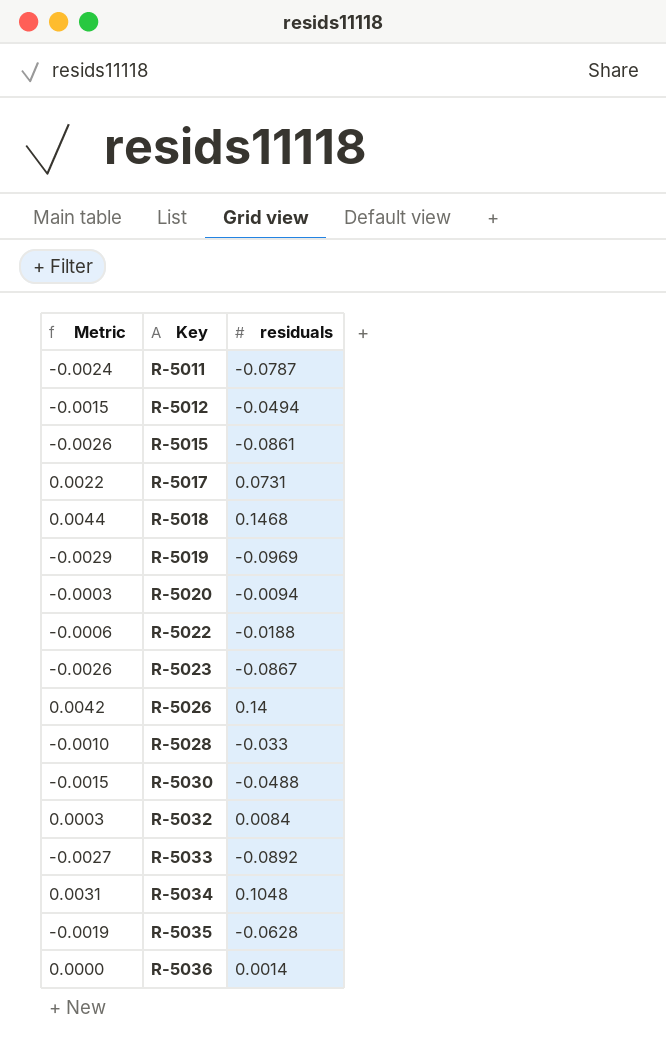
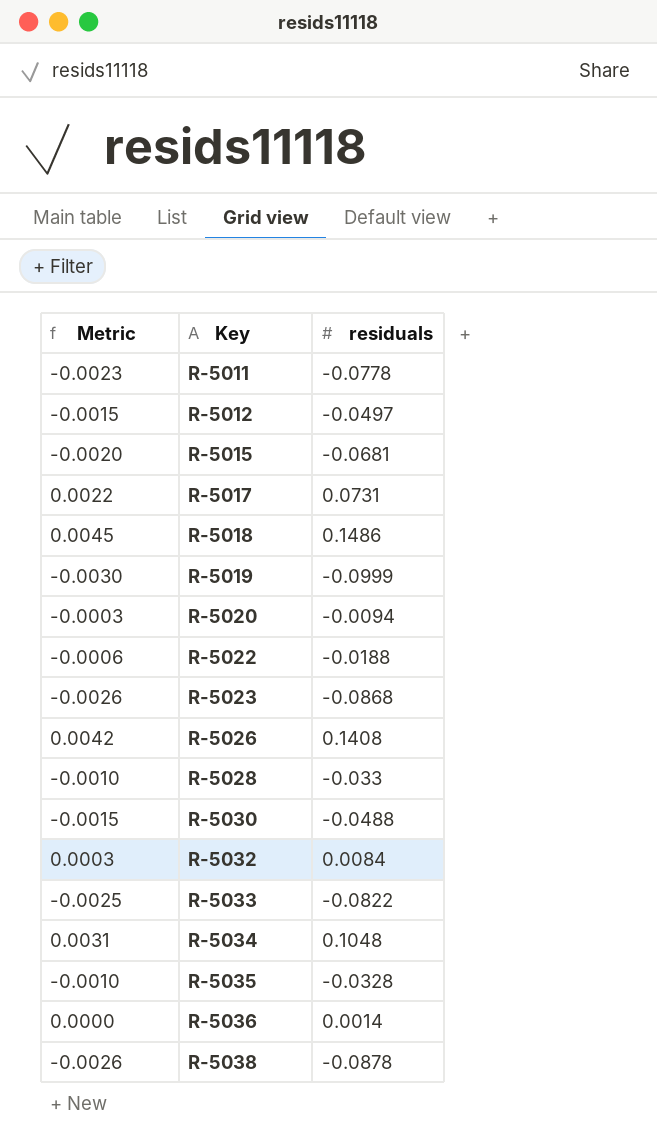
R-5011 | Metric: -0.0024 -> -0.0023
R-5011 | residuals: -0.0787 -> -0.0778
R-5012 | residuals: -0.0494 -> -0.0497
R-5015 | Metric: -0.0026 -> -0.0020
R-5015 | residuals: -0.0861 -> -0.0681
R-5018 | Metric: 0.0044 -> 0.0045
R-5018 | residuals: 0.1468 -> 0.1486
R-5019 | Metric: -0.0029 -> -0.0030
R-5019 | residuals: -0.0969 -> -0.0999
R-5023 | residuals: -0.0867 -> -0.0868
R-5026 | residuals: 0.14 -> 0.1408
R-5033 | Metric: -0.0027 -> -0.0025
R-5033 | residuals: -0.0892 -> -0.0822
R-5035 | Metric: -0.0019 -> -0.0010
R-5035 | residuals: -0.0628 -> -0.0328
row R-5038: none -> -0.0026 | -0.0878

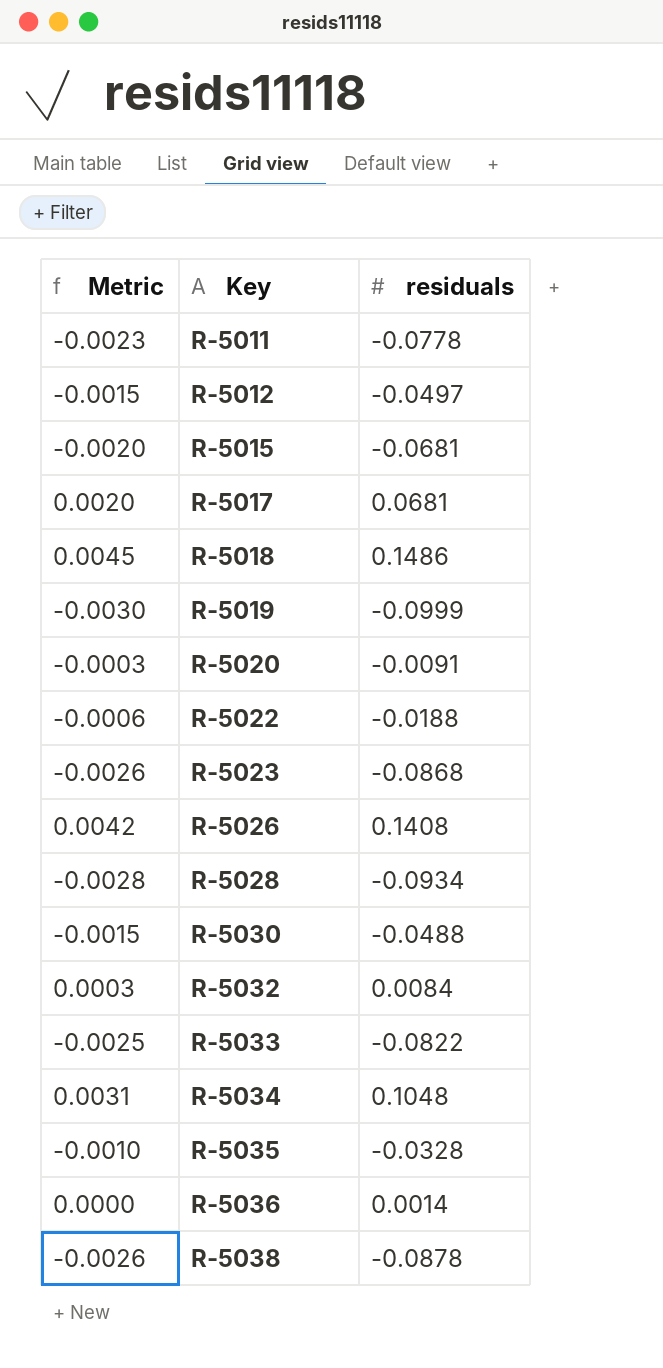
R-5017 | Metric: 0.0022 -> 0.0020
R-5017 | residuals: 0.0731 -> 0.0681
R-5020 | residuals: -0.0094 -> -0.0091
R-5028 | Metric: -0.0010 -> -0.0028
R-5028 | residuals: -0.033 -> -0.0934

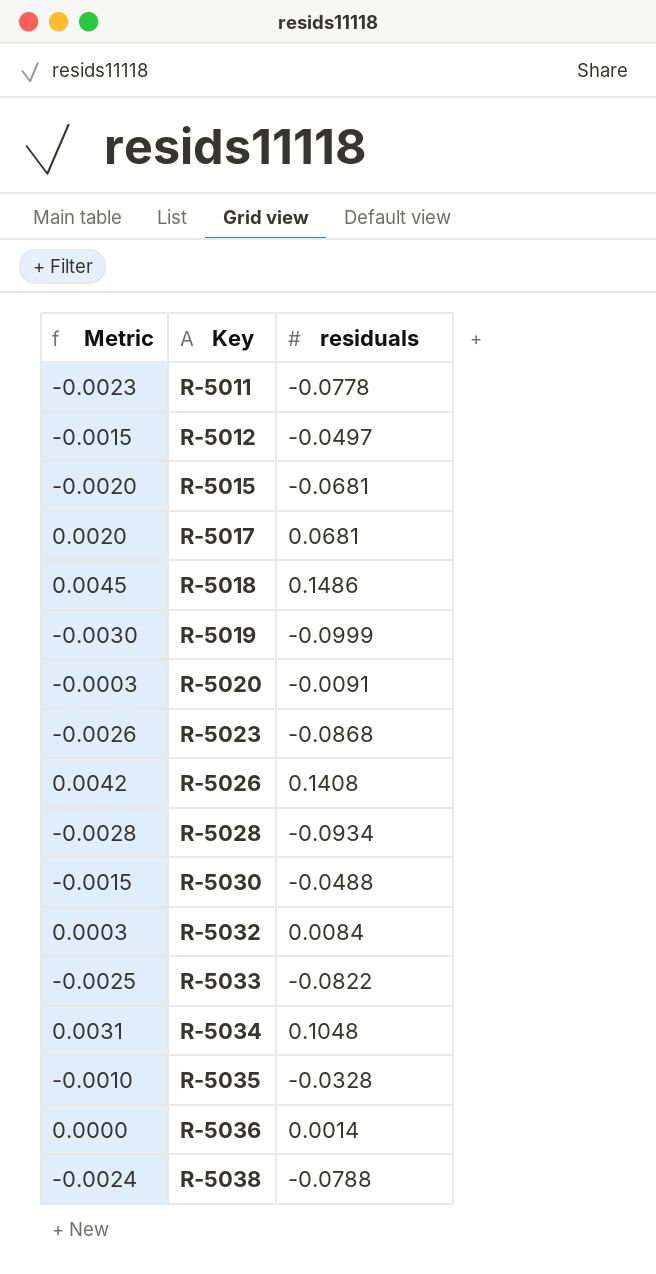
row R-5022: -0.0006 | -0.0188 -> none
R-5038 | Metric: -0.0026 -> -0.0024
R-5038 | residuals: -0.0878 -> -0.0788

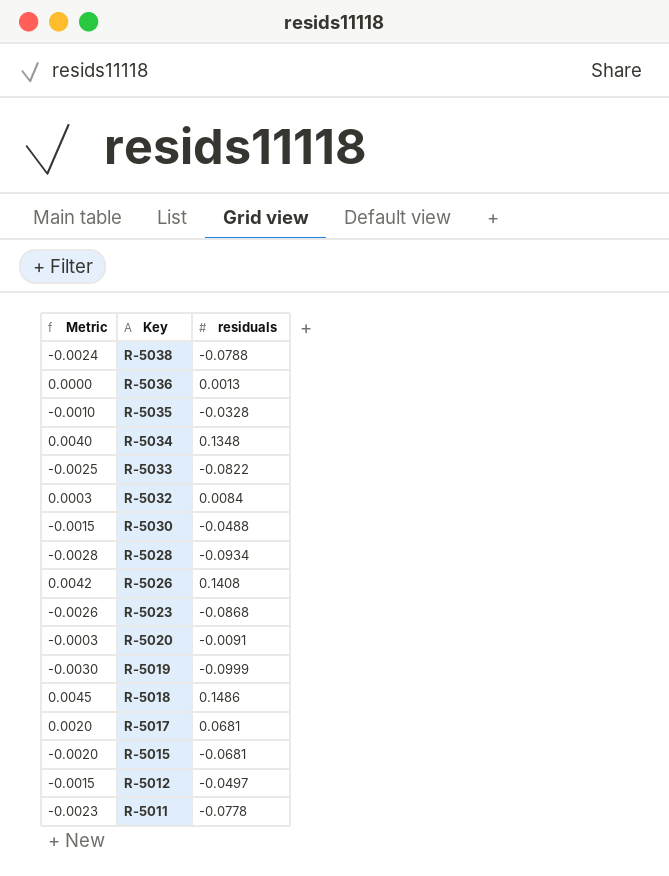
row order: Key ascending -> Key descending
R-5036 | residuals: 0.0014 -> 0.0013
R-5034 | Metric: 0.0031 -> 0.0040
R-5034 | residuals: 0.1048 -> 0.1348

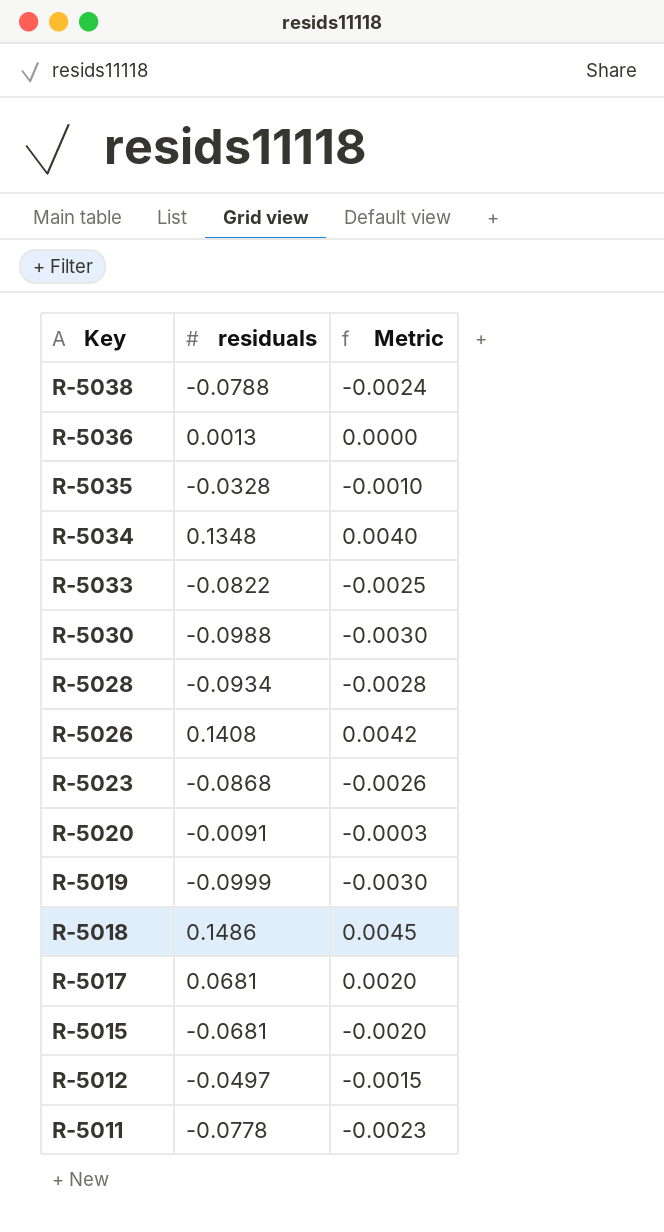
column Metric | position: 1 -> 3
row R-5032: 0.0003 | 0.0084 -> none
R-5030 | residuals: -0.0488 -> -0.0988
R-5030 | Metric: -0.0015 -> -0.0030

